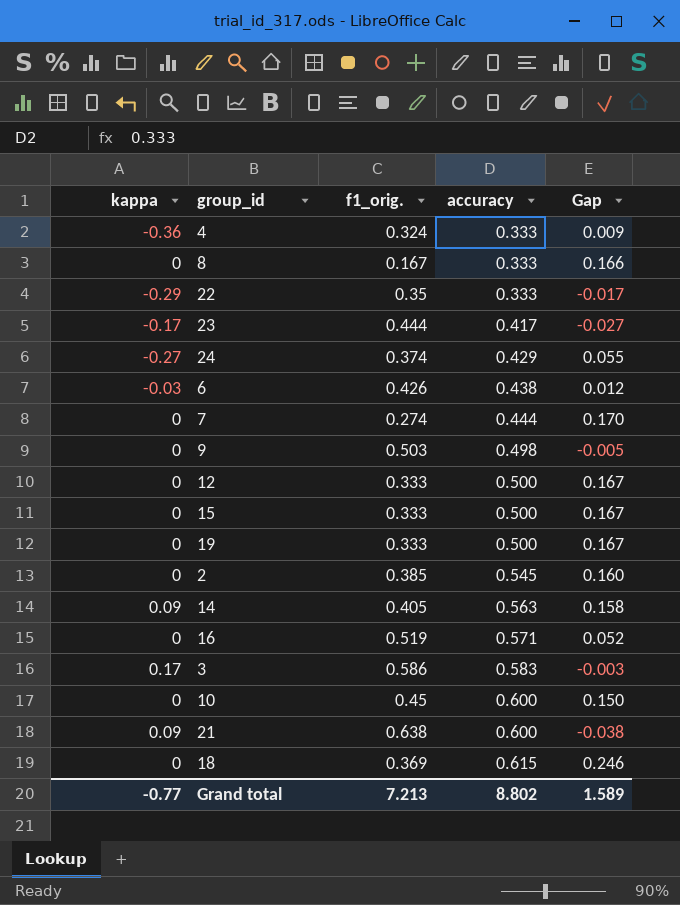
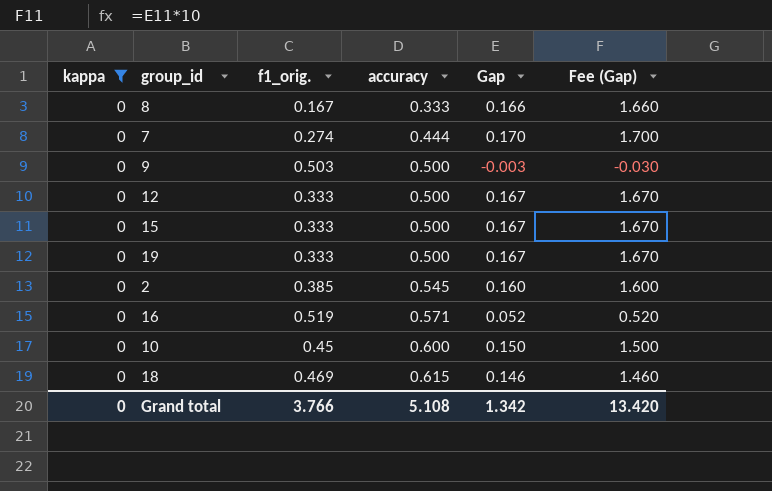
filter: none -> kappa = 0
column Fee (Gap) | formula: none -> [Gap] * 10
9 | accuracy: 0.498 -> 0.500
9 | Gap: -0.005 -> -0.003
18 | f1_orig.: 0.369 -> 0.469
18 | Gap: 0.246 -> 0.146
Grand total | kappa: -0.77 -> 0
Grand total | f1_orig.: 7.213 -> 3.766
Grand total | accuracy: 8.802 -> 5.108
Grand total | Gap: 1.589 -> 1.342

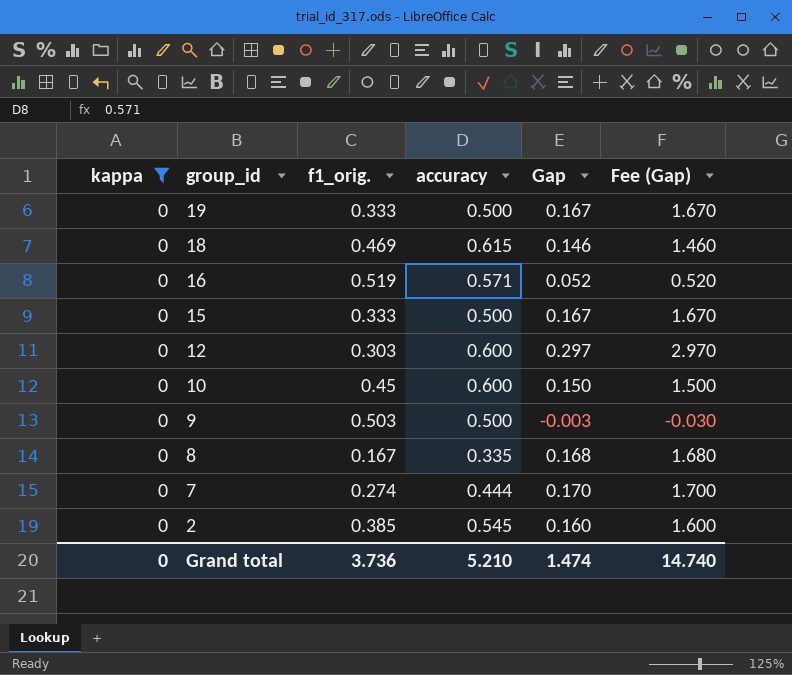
row order: accuracy ascending -> group_id descending
12 | f1_orig.: 0.333 -> 0.303
12 | accuracy: 0.500 -> 0.600
12 | Gap: 0.167 -> 0.297
12 | Fee (Gap): 1.670 -> 2.970
8 | accuracy: 0.333 -> 0.335
8 | Gap: 0.166 -> 0.168
8 | Fee (Gap): 1.660 -> 1.680
Grand total | f1_orig.: 3.766 -> 3.736
Grand total | accuracy: 5.108 -> 5.210
Grand total | Gap: 1.342 -> 1.474
Grand total | Fee (Gap): 13.420 -> 14.740

